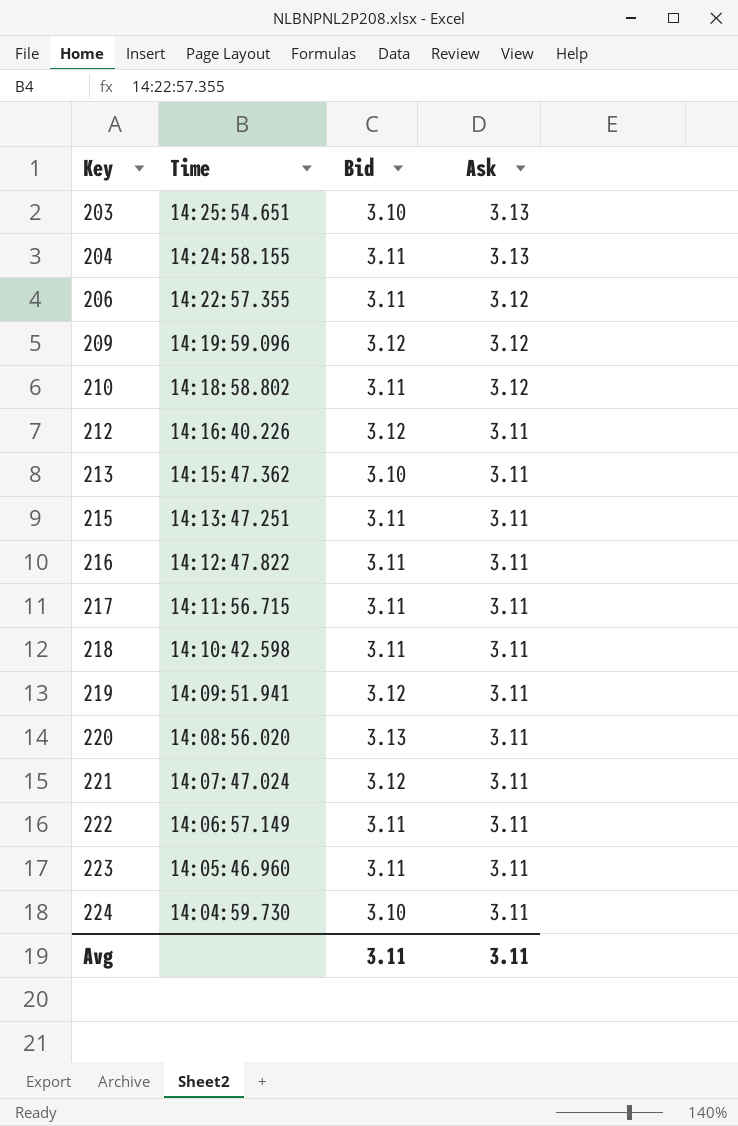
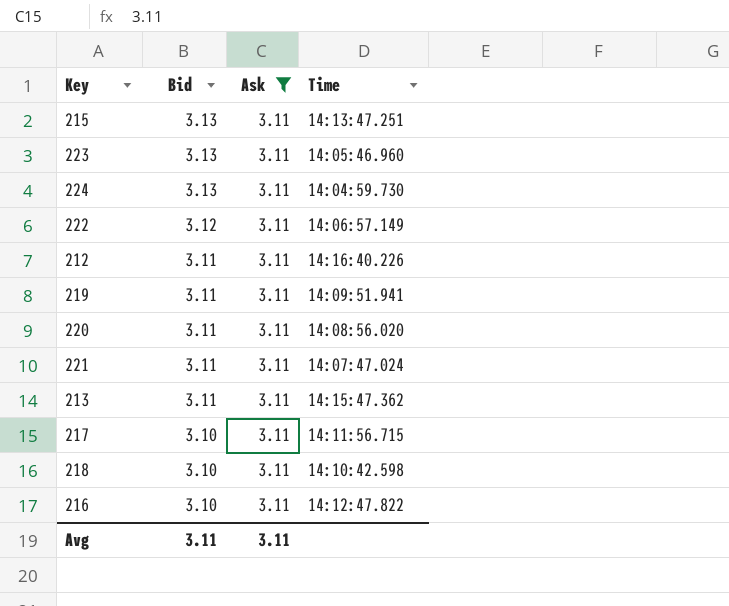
filter: none -> Ask = 3.11
row order: Key ascending -> Bid descending
column Time | position: 2 -> 4
215 | Bid: 3.11 -> 3.13
223 | Bid: 3.11 -> 3.13
224 | Bid: 3.10 -> 3.13
222 | Bid: 3.11 -> 3.12
212 | Bid: 3.12 -> 3.11
219 | Bid: 3.12 -> 3.11
220 | Bid: 3.13 -> 3.11
221 | Bid: 3.12 -> 3.11
213 | Bid: 3.10 -> 3.11
217 | Bid: 3.11 -> 3.10
218 | Bid: 3.11 -> 3.10
216 | Bid: 3.11 -> 3.10

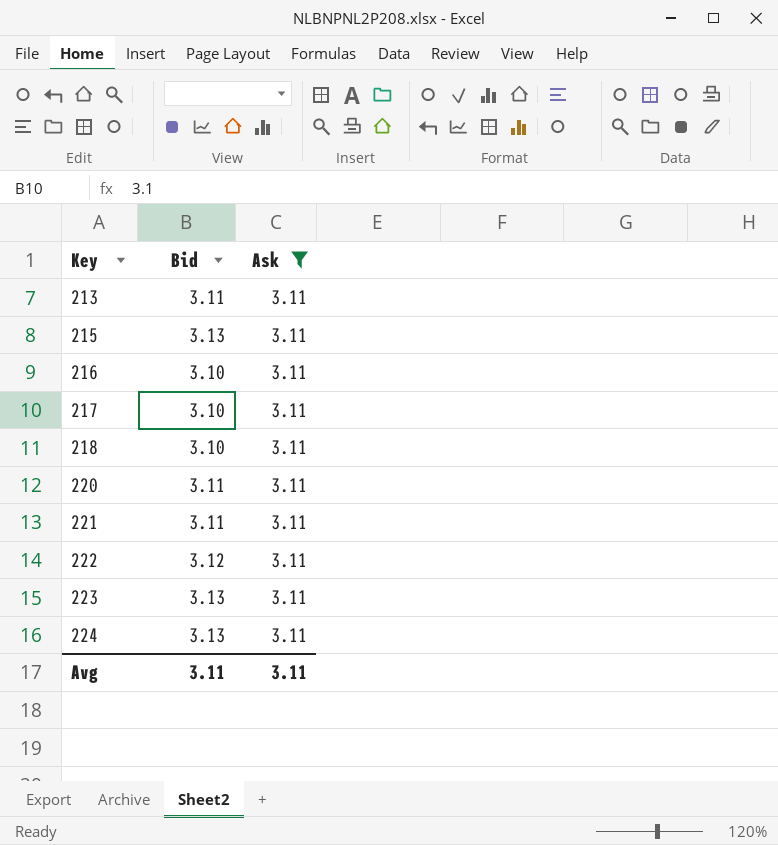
row order: Bid descending -> Key ascending
column Time | position: 4 -> none
row 212: 3.11 | 3.11 | 14:16:40.226 -> none
row 219: 3.11 | 3.11 | 14:09:51.941 -> none

